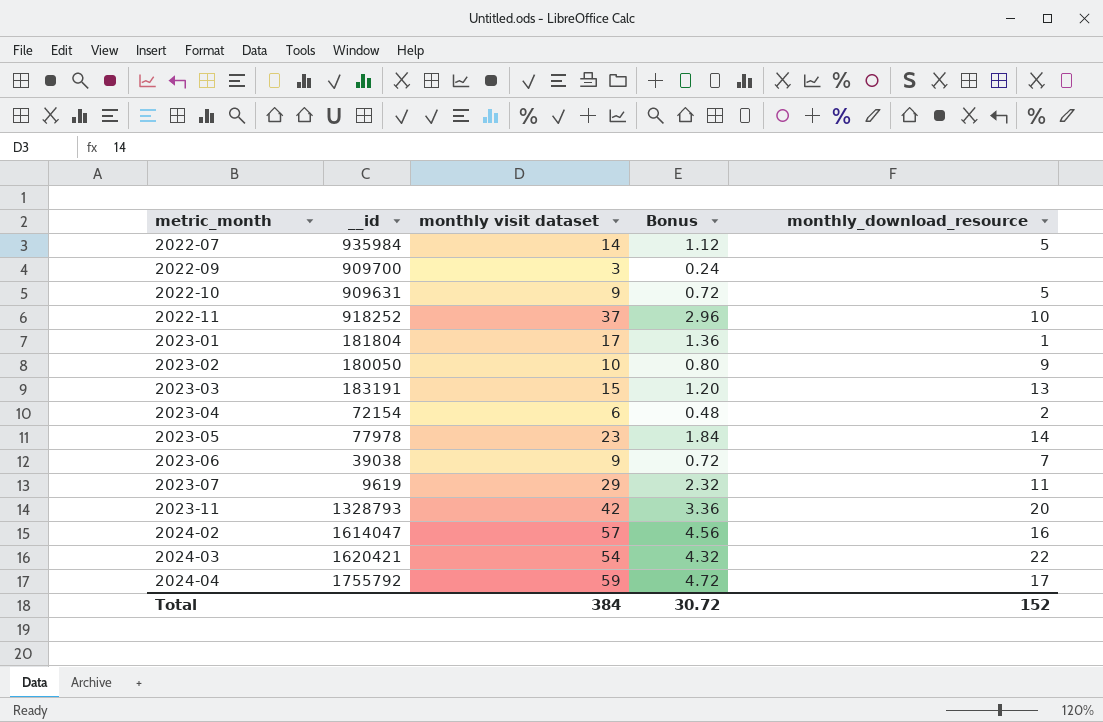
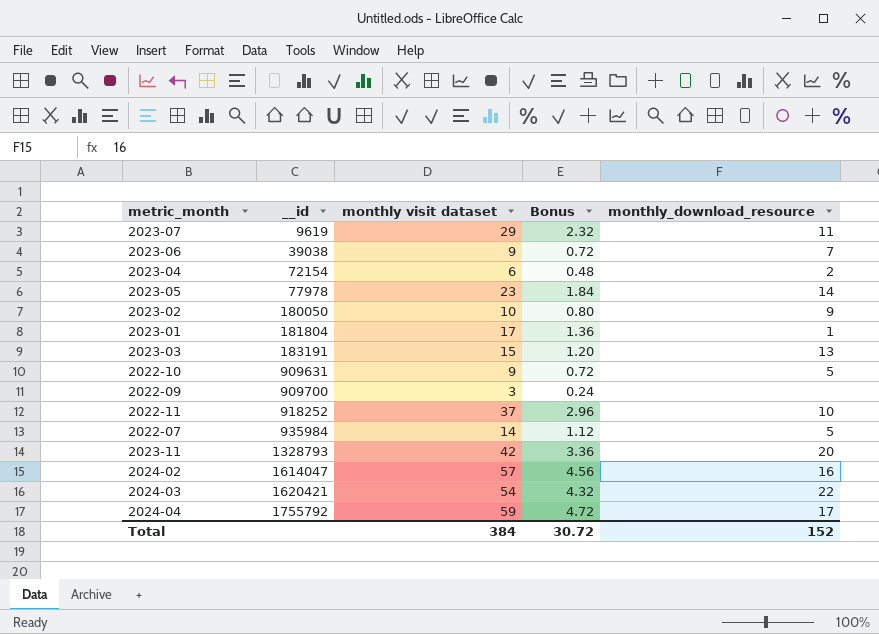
row order: metric_month ascending -> __id ascending

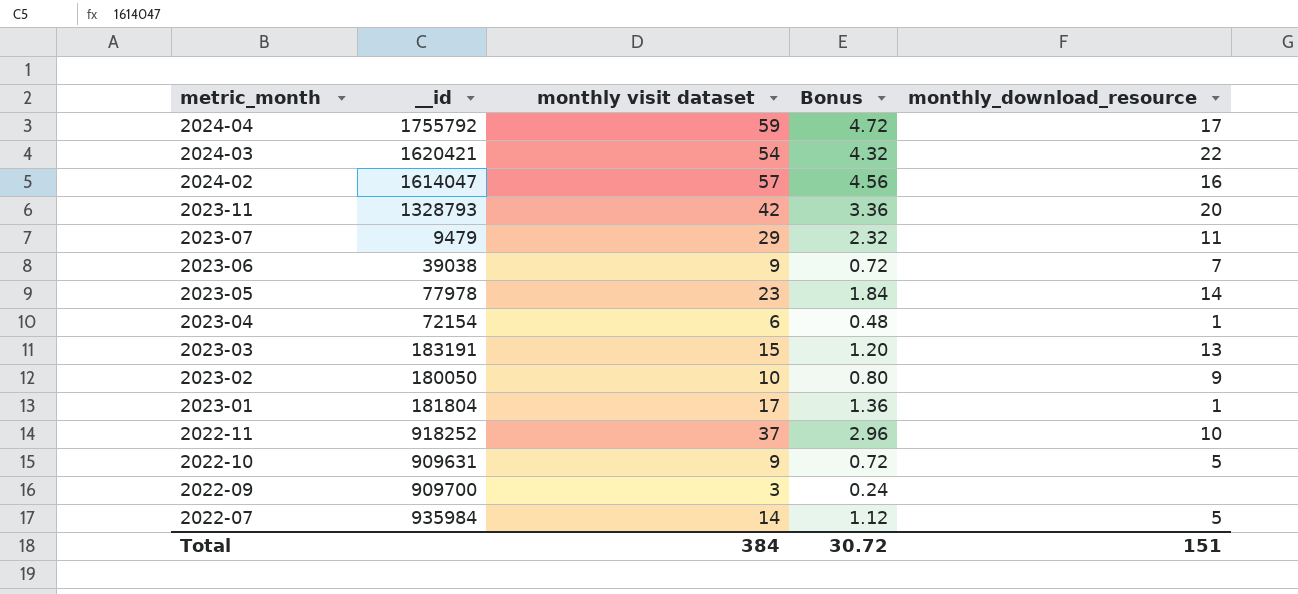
row order: __id ascending -> metric_month descending
2023-07 | __id: 9619 -> 9479
2023-04 | monthly_download_resource: 2 -> 1
Total | monthly_download_resource: 152 -> 151

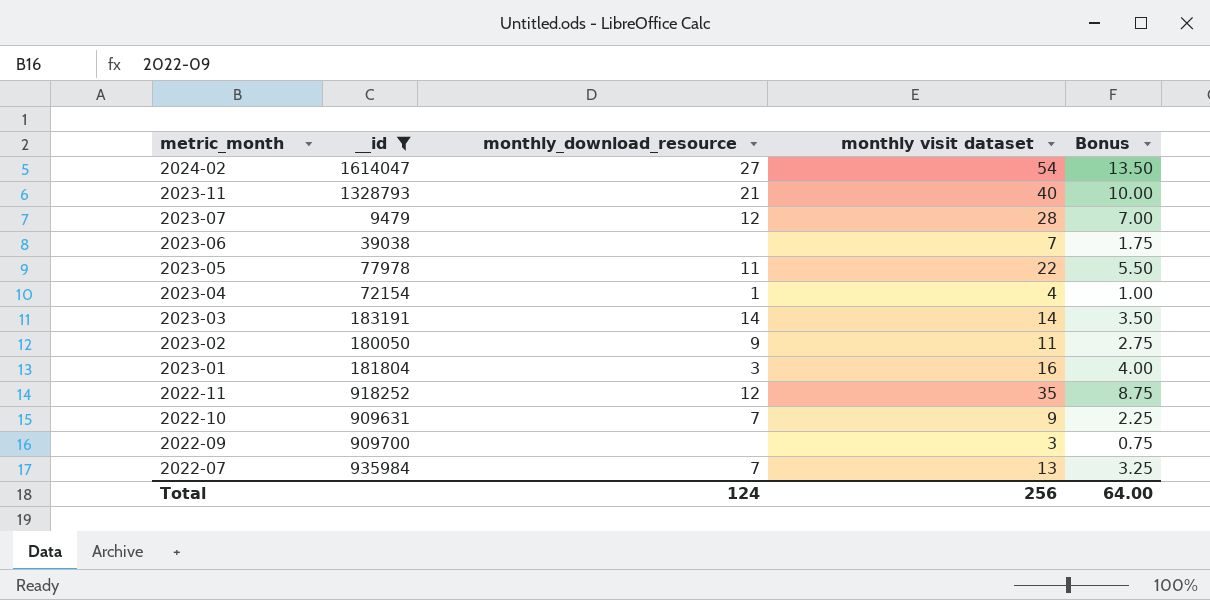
filter: none -> __id <= 1614047
column monthly_download_resource | position: 5 -> 3
column Bonus | formula: [monthly visit dataset] * 0.08 -> [monthly visit dataset] * 0.25
2024-02 | monthly_download_resource: 16 -> 27
2024-02 | monthly visit dataset: 57 -> 54
2023-11 | monthly_download_resource: 20 -> 21
2023-11 | monthly visit dataset: 42 -> 40
2023-07 | monthly_download_resource: 11 -> 12
2023-07 | monthly visit dataset: 29 -> 28
2023-06 | monthly_download_resource: 7 -> none
2023-06 | monthly visit dataset: 9 -> 7
2023-05 | monthly_download_resource: 14 -> 11
2023-05 | monthly visit dataset: 23 -> 22
2023-04 | monthly visit dataset: 6 -> 4
2023-03 | monthly_download_resource: 13 -> 14
2023-03 | monthly visit dataset: 15 -> 14
2023-02 | monthly visit dataset: 10 -> 11
2023-01 | monthly_download_resource: 1 -> 3
2023-01 | monthly visit dataset: 17 -> 16
2022-11 | monthly_download_resource: 10 -> 12
2022-11 | monthly visit dataset: 37 -> 35
2022-10 | monthly_download_resource: 5 -> 7
2022-07 | monthly_download_resource: 5 -> 7
2022-07 | monthly visit dataset: 14 -> 13
Total | monthly_download_resource: 151 -> 124
Total | monthly visit dataset: 384 -> 256
Total | Bonus: 30.72 -> 64.00

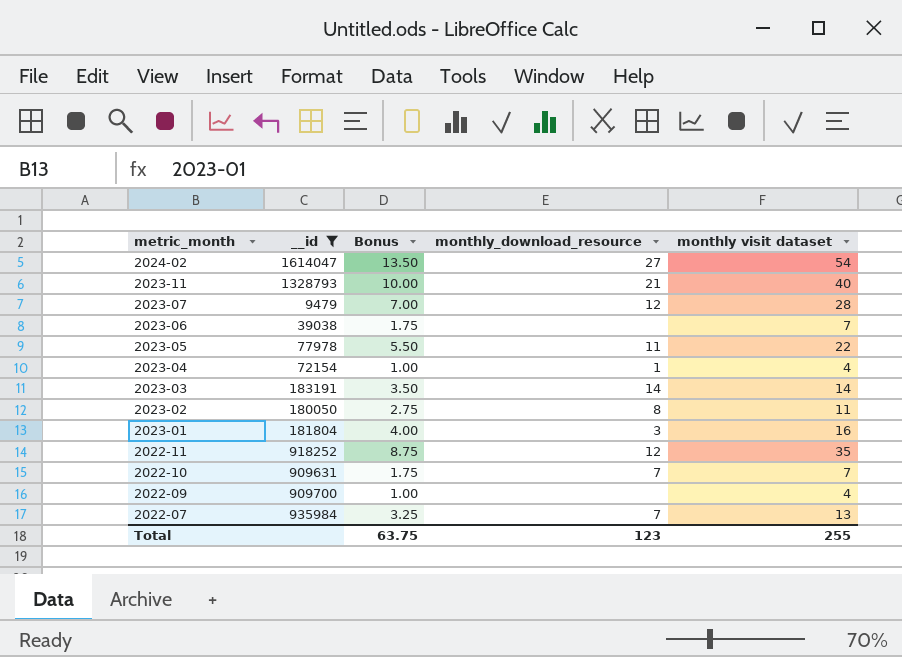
column Bonus | position: 5 -> 3
2023-02 | monthly_download_resource: 9 -> 8
2022-10 | Bonus: 2.25 -> 1.75
2022-10 | monthly visit dataset: 9 -> 7
2022-09 | Bonus: 0.75 -> 1.00
2022-09 | monthly visit dataset: 3 -> 4
Total | Bonus: 64.00 -> 63.75
Total | monthly_download_resource: 124 -> 123
Total | monthly visit dataset: 256 -> 255

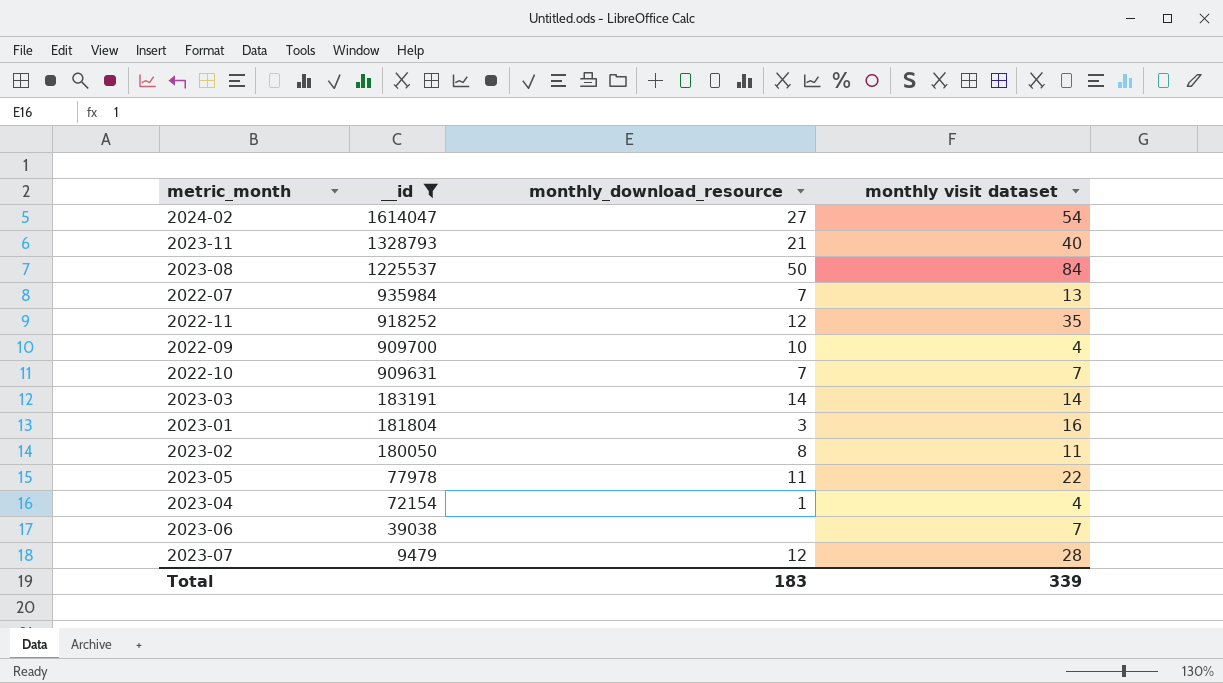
row order: metric_month descending -> __id descending
column Bonus | formula: [monthly visit dataset] * 0.25 -> none
row 2023-08: none -> 1225537 | 50 | 84
2022-09 | monthly_download_resource: none -> 10
Total | monthly_download_resource: 123 -> 183
Total | monthly visit dataset: 255 -> 339

